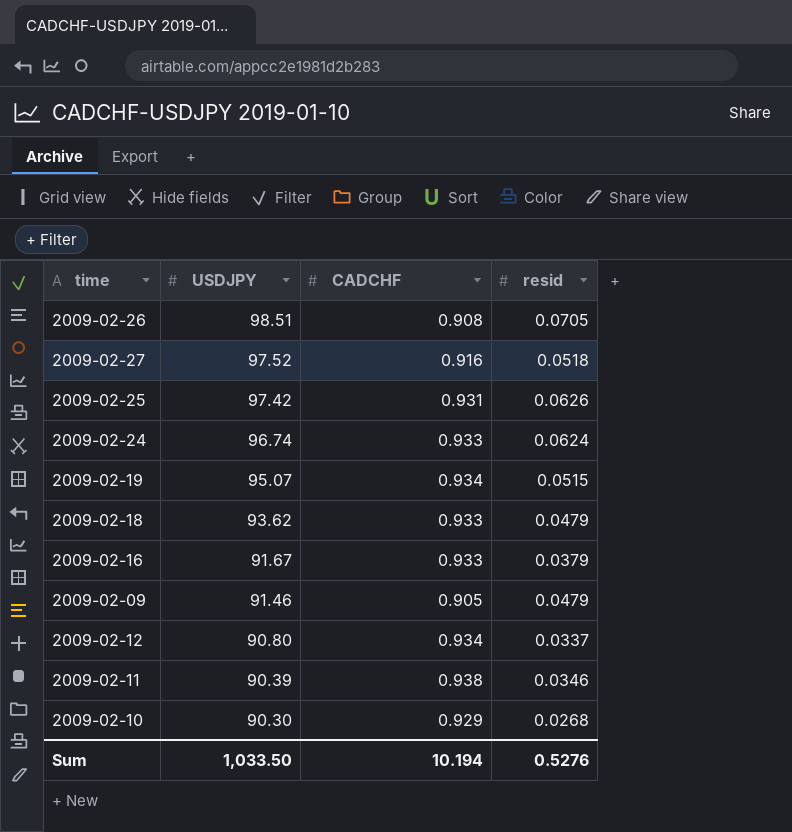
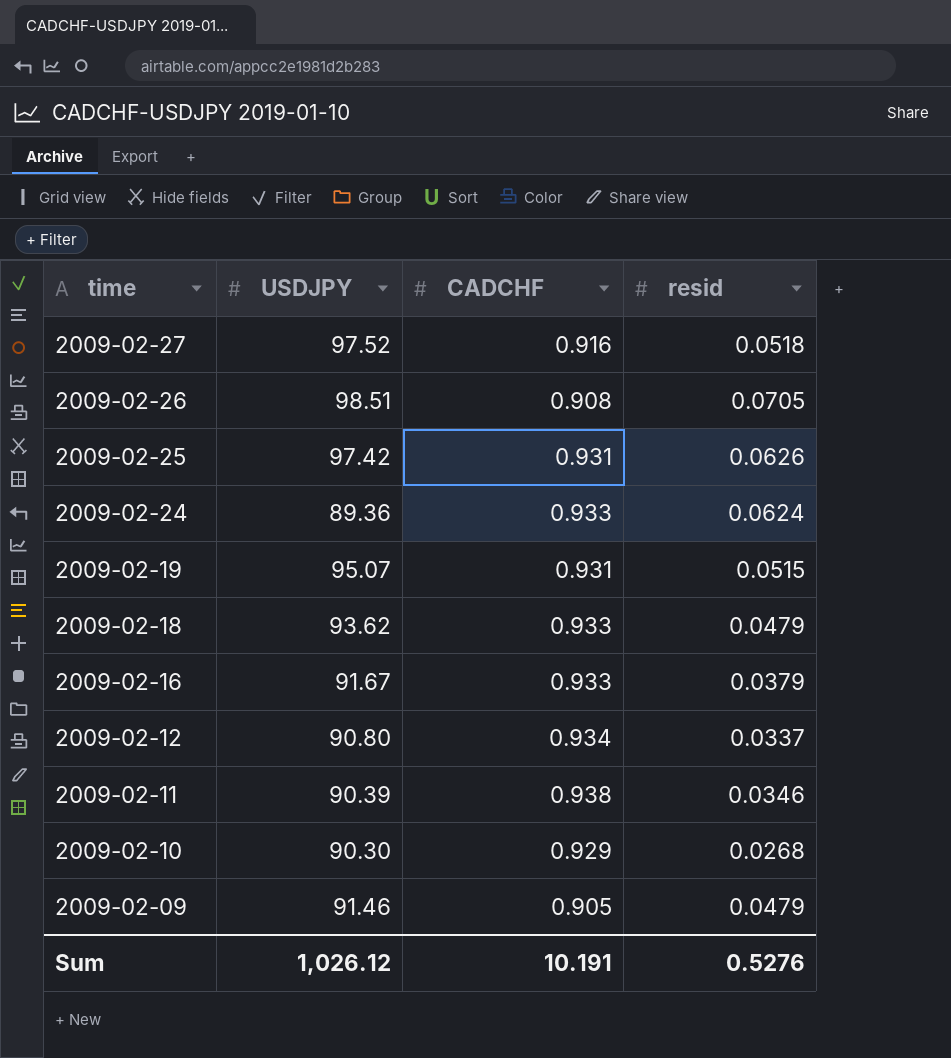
row order: USDJPY descending -> time descending
2009-02-24 | USDJPY: 96.74 -> 89.36
2009-02-19 | CADCHF: 0.934 -> 0.931
Sum | USDJPY: 1,033.50 -> 1,026.12
Sum | CADCHF: 10.194 -> 10.191

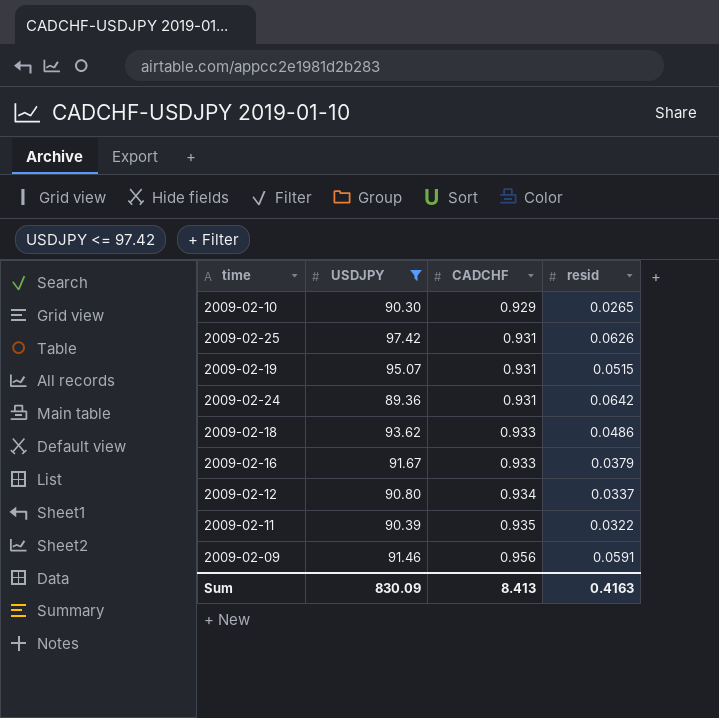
filter: none -> USDJPY <= 97.42
row order: time descending -> CADCHF ascending
2009-02-10 | resid: 0.0268 -> 0.0265
2009-02-24 | CADCHF: 0.933 -> 0.931
2009-02-24 | resid: 0.0624 -> 0.0642
2009-02-18 | resid: 0.0479 -> 0.0486
2009-02-11 | CADCHF: 0.938 -> 0.935
2009-02-11 | resid: 0.0346 -> 0.0322
2009-02-09 | CADCHF: 0.905 -> 0.956
2009-02-09 | resid: 0.0479 -> 0.0591
Sum | USDJPY: 1,026.12 -> 830.09
Sum | CADCHF: 10.191 -> 8.413
Sum | resid: 0.5276 -> 0.4163

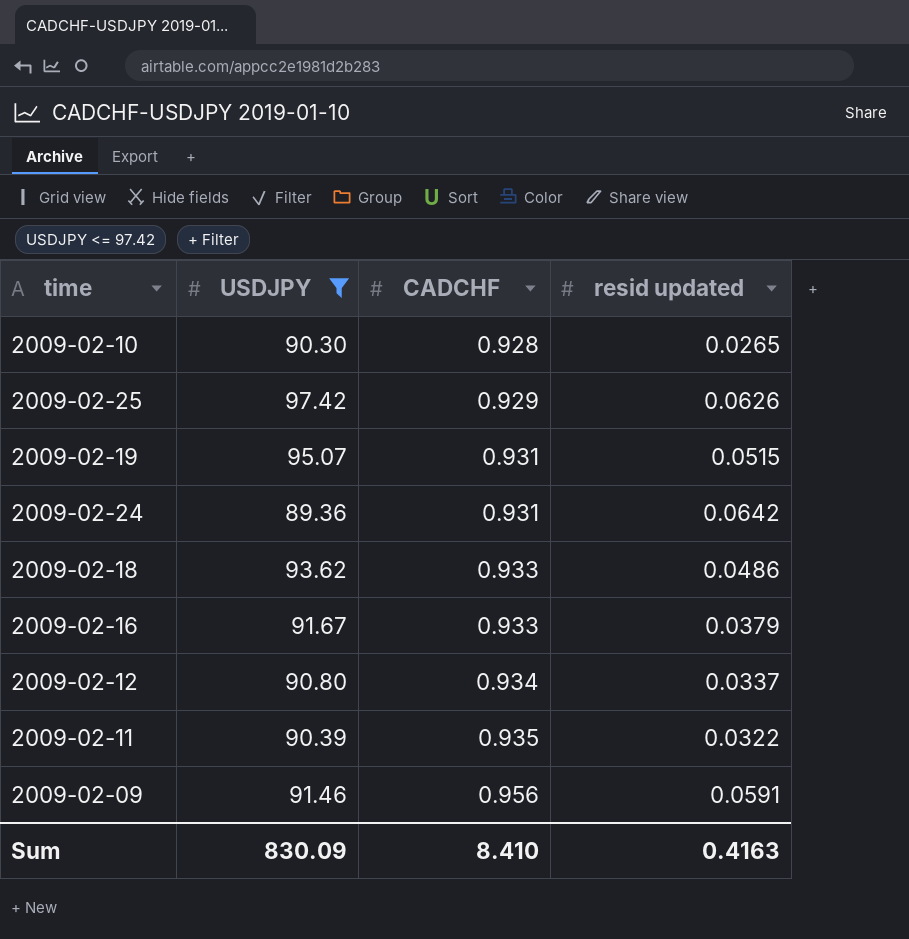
column name: resid -> resid updated
2009-02-10 | CADCHF: 0.929 -> 0.928
2009-02-25 | CADCHF: 0.931 -> 0.929
Sum | CADCHF: 8.413 -> 8.410

